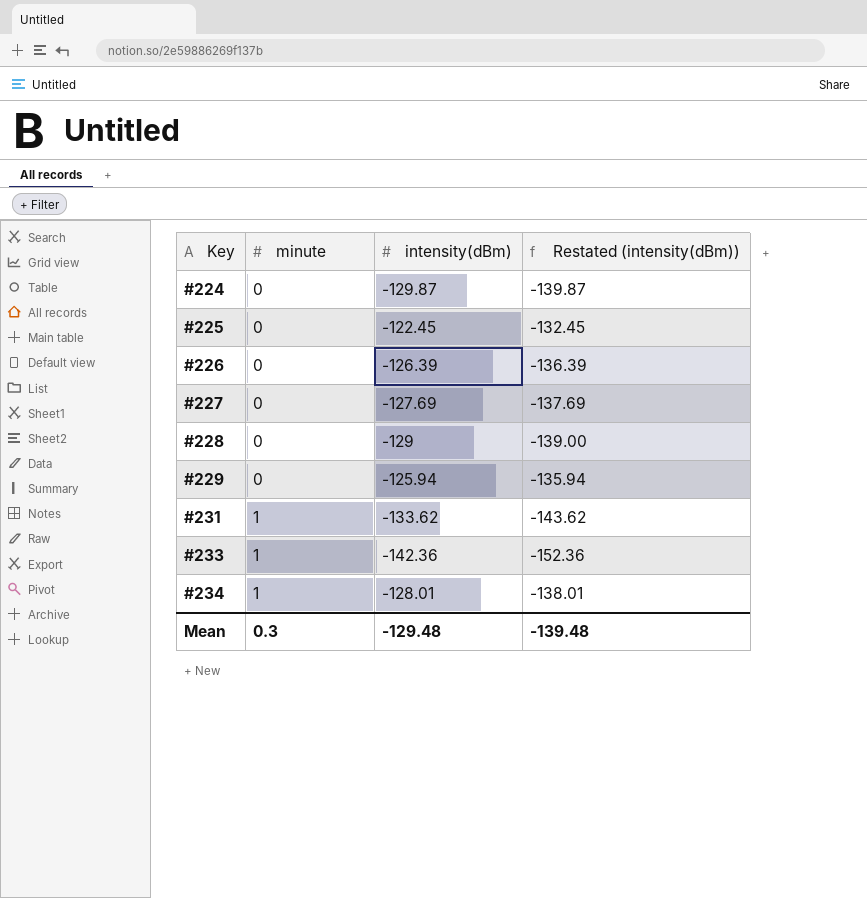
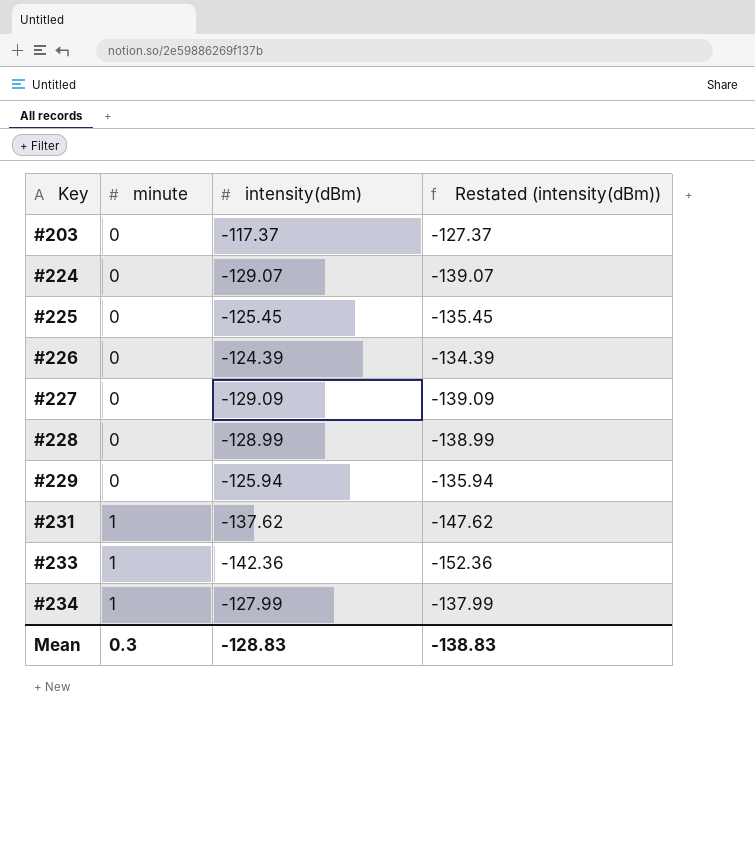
row #203: none -> 0 | -117.37 | -127.37
#224 | intensity(dBm): -129.87 -> -129.07
#224 | Restated (intensity(dBm)): -139.87 -> -139.07
#225 | intensity(dBm): -122.45 -> -125.45
#225 | Restated (intensity(dBm)): -132.45 -> -135.45
#226 | intensity(dBm): -126.39 -> -124.39
#226 | Restated (intensity(dBm)): -136.39 -> -134.39
#227 | intensity(dBm): -127.69 -> -129.09
#227 | Restated (intensity(dBm)): -137.69 -> -139.09
#228 | intensity(dBm): -129 -> -128.99
#228 | Restated (intensity(dBm)): -139.00 -> -138.99
#231 | intensity(dBm): -133.62 -> -137.62
#231 | Restated (intensity(dBm)): -143.62 -> -147.62
#234 | intensity(dBm): -128.01 -> -127.99
#234 | Restated (intensity(dBm)): -138.01 -> -137.99
Mean | intensity(dBm): -129.48 -> -128.83
Mean | Restated (intensity(dBm)): -139.48 -> -138.83

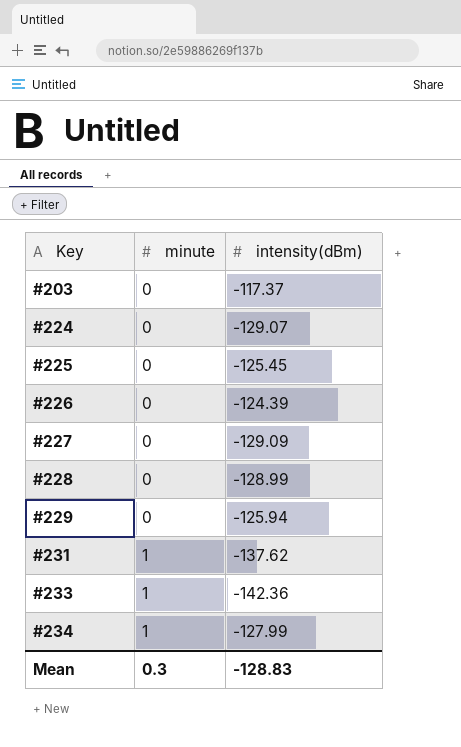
column Restated (intensity(dBm)) | formula: [intensity(dBm)] - 10 -> none

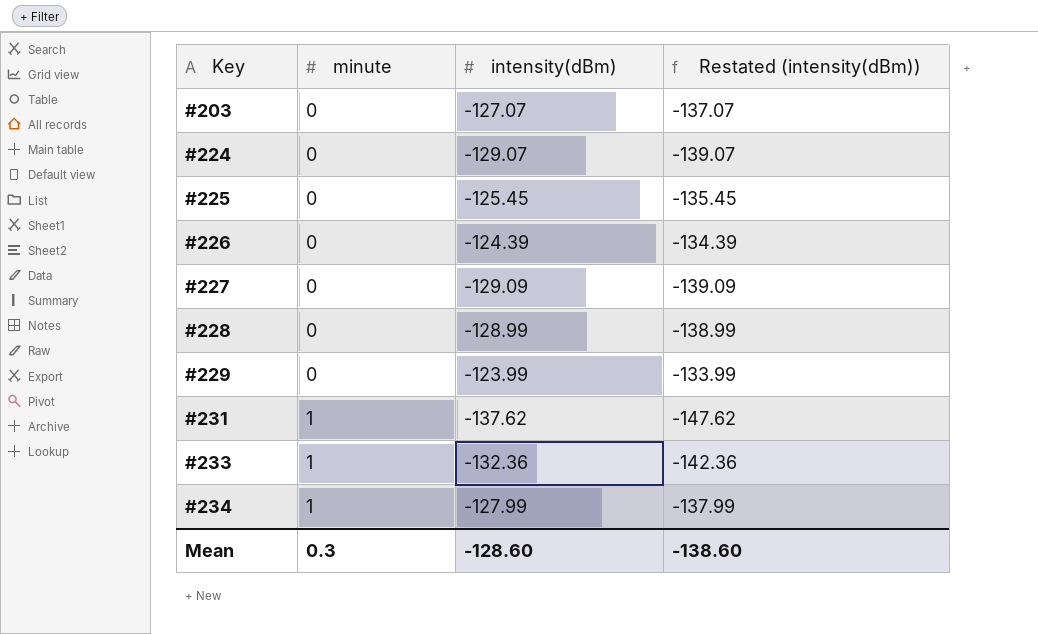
column Restated (intensity(dBm)) | formula: none -> [intensity(dBm)] - 10
#203 | intensity(dBm): -117.37 -> -127.07
#229 | intensity(dBm): -125.94 -> -123.99
#233 | intensity(dBm): -142.36 -> -132.36
Mean | intensity(dBm): -128.83 -> -128.60

